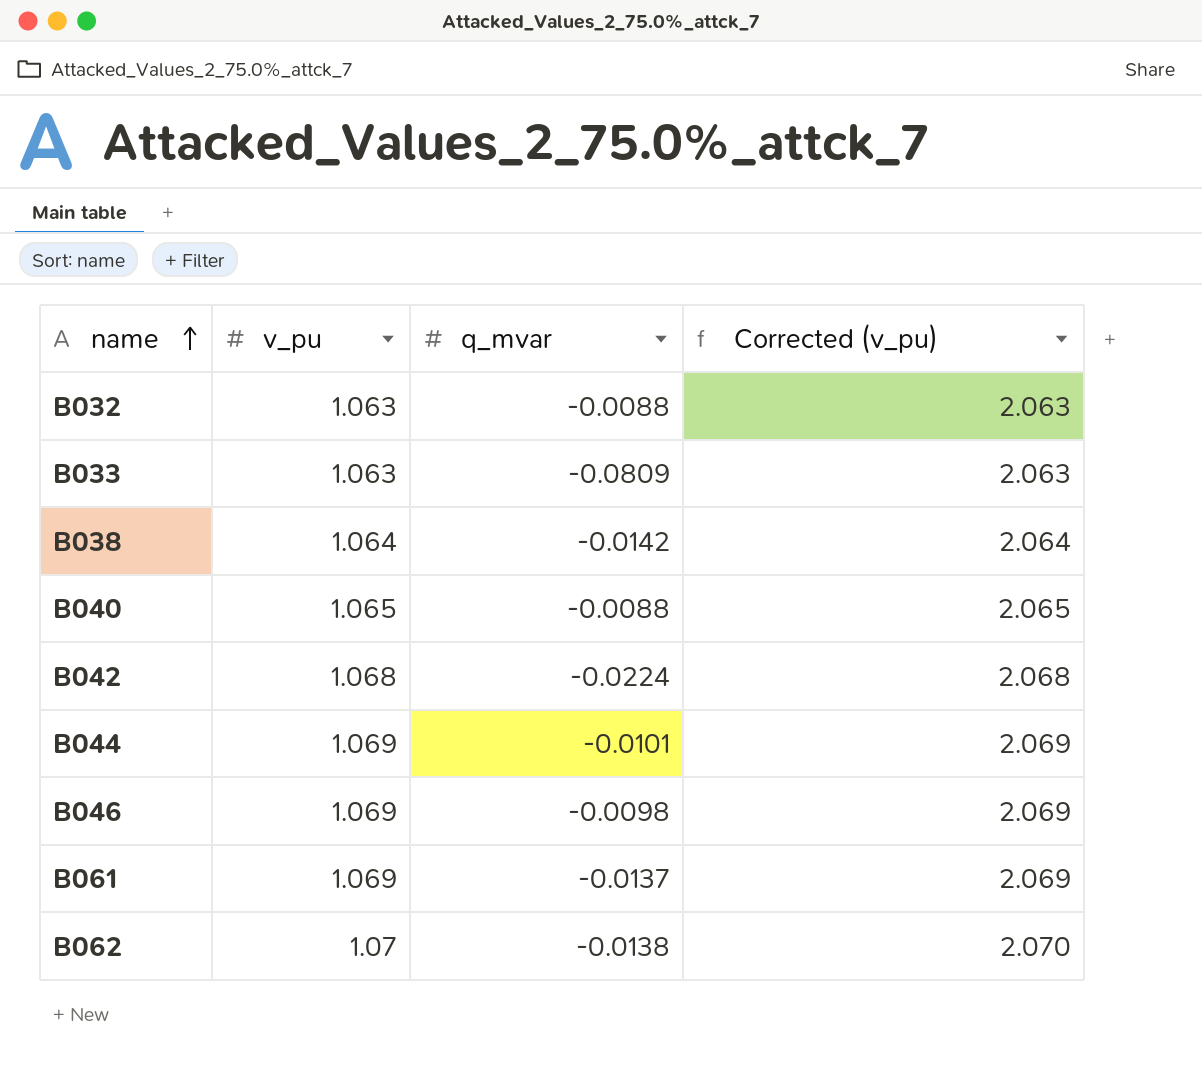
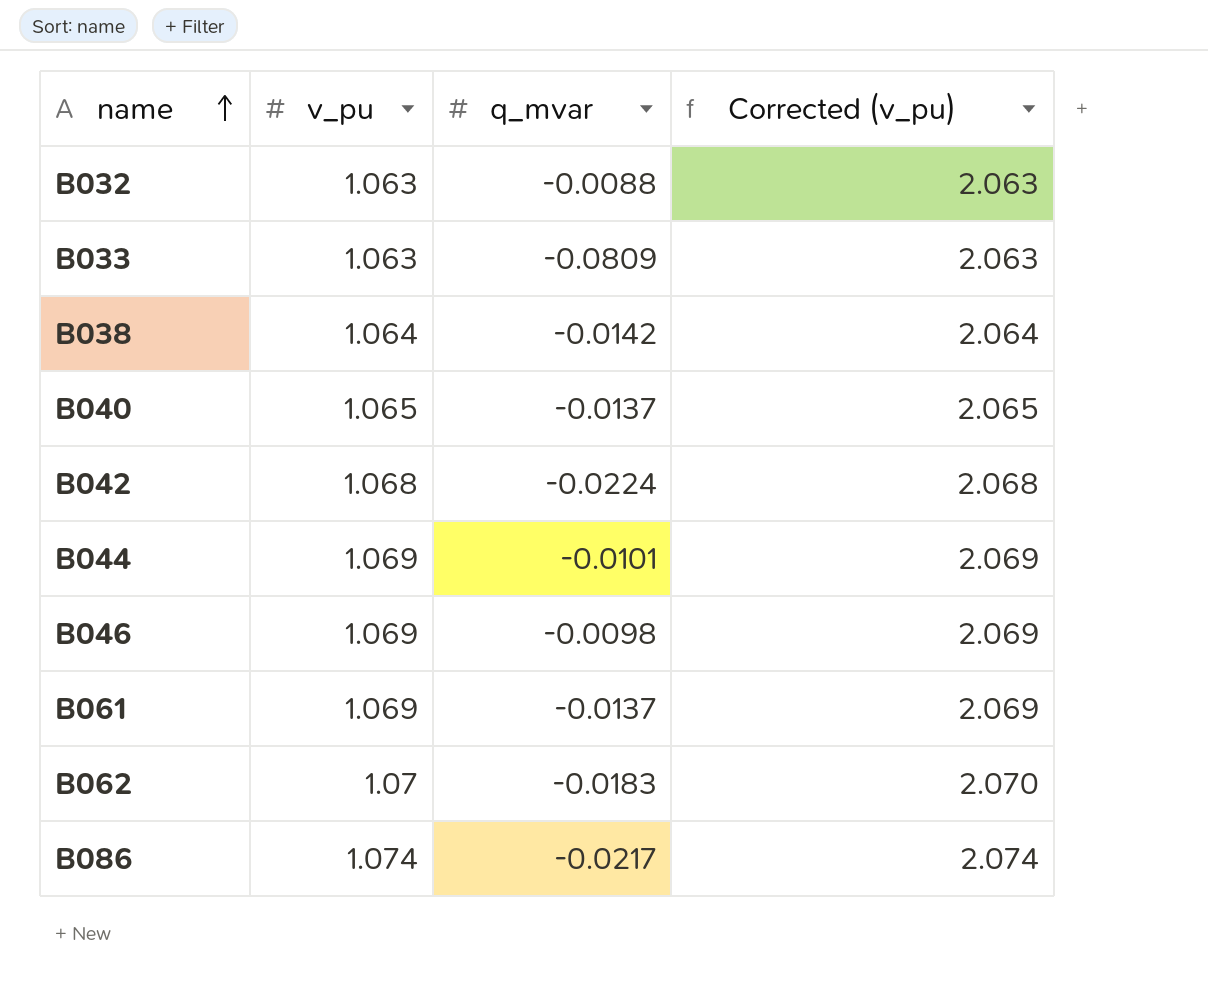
B040 | q_mvar: -0.0088 -> -0.0137
B062 | q_mvar: -0.0138 -> -0.0183
row B086: none -> 1.074 | -0.0217 | 2.074

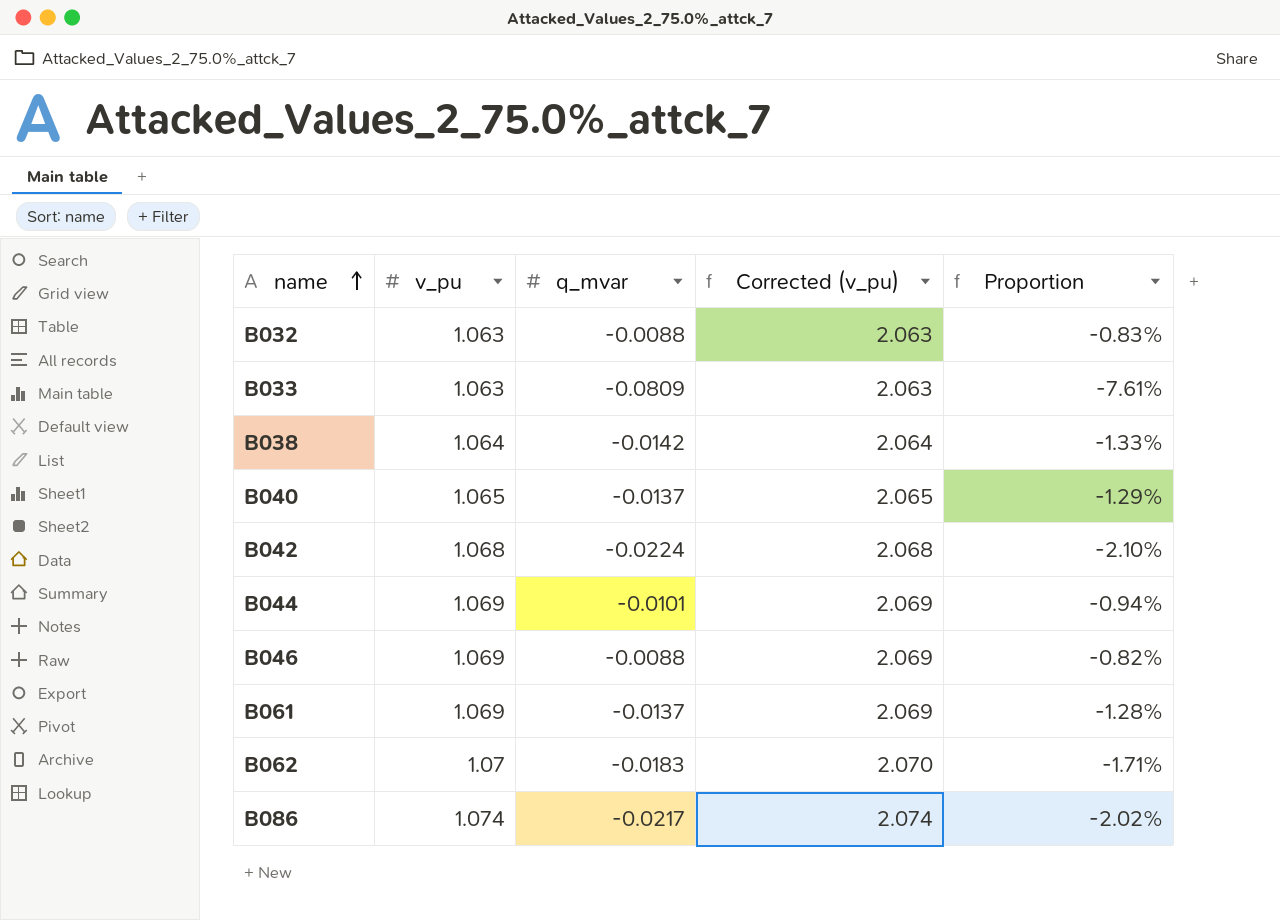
column Proportion | formula: none -> [q_mvar] / [v_pu]
B046 | q_mvar: -0.0098 -> -0.0088

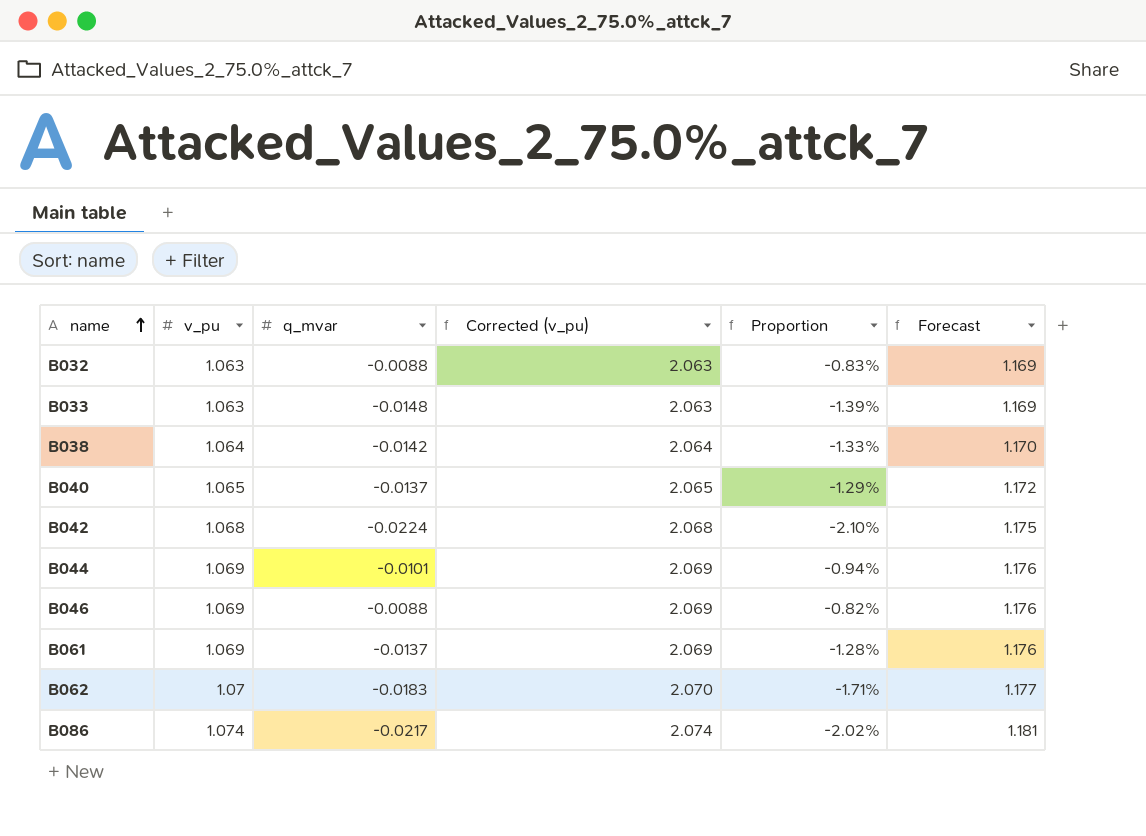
column Forecast | formula: none -> [v_pu] * 1.1
B033 | q_mvar: -0.0809 -> -0.0148
B033 | Proportion: -7.61% -> -1.39%

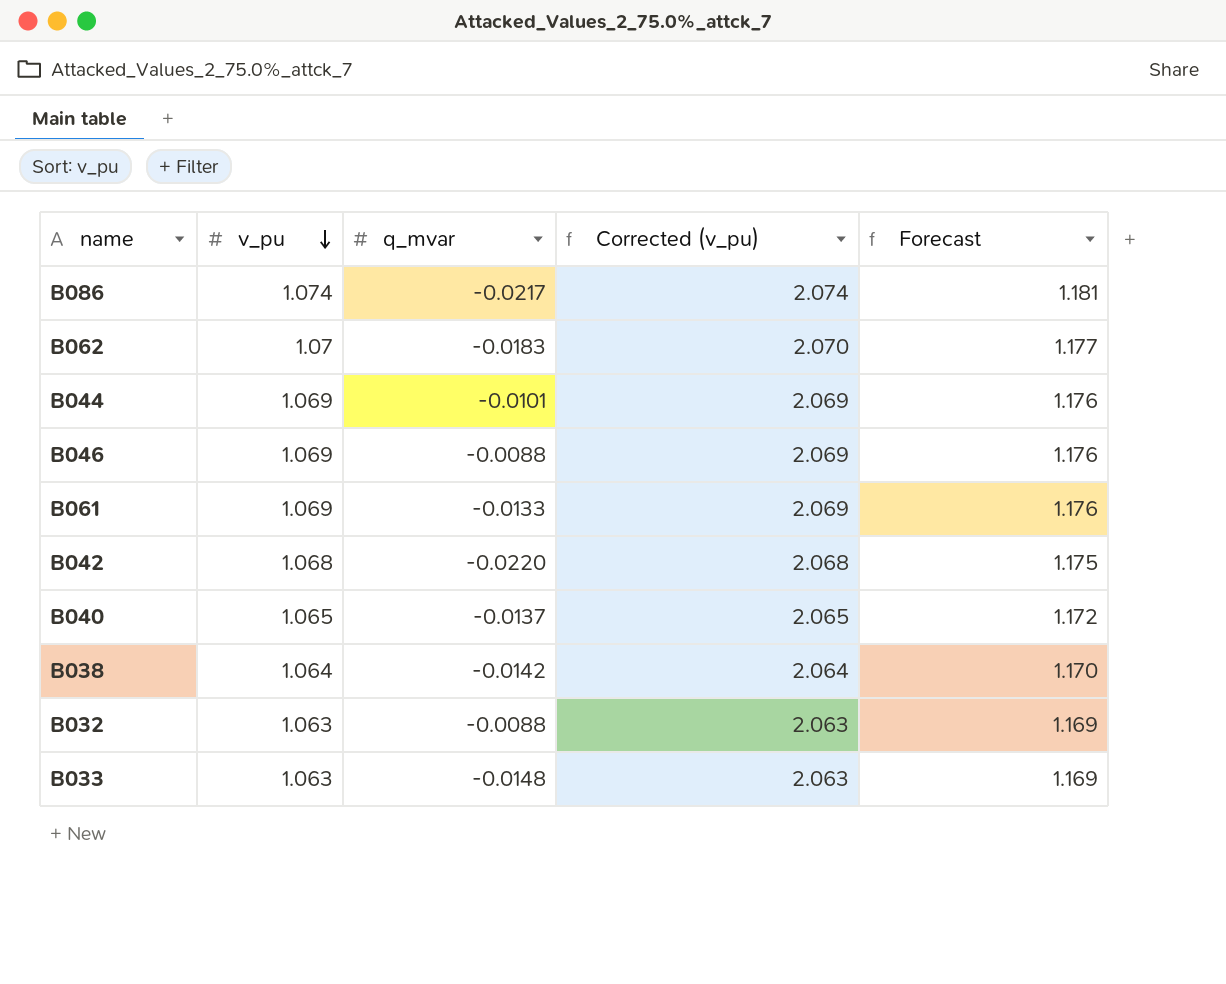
row order: name ascending -> v_pu descending
column Proportion | formula: [q_mvar] / [v_pu] -> none
B061 | q_mvar: -0.0137 -> -0.0133
B042 | q_mvar: -0.0224 -> -0.0220

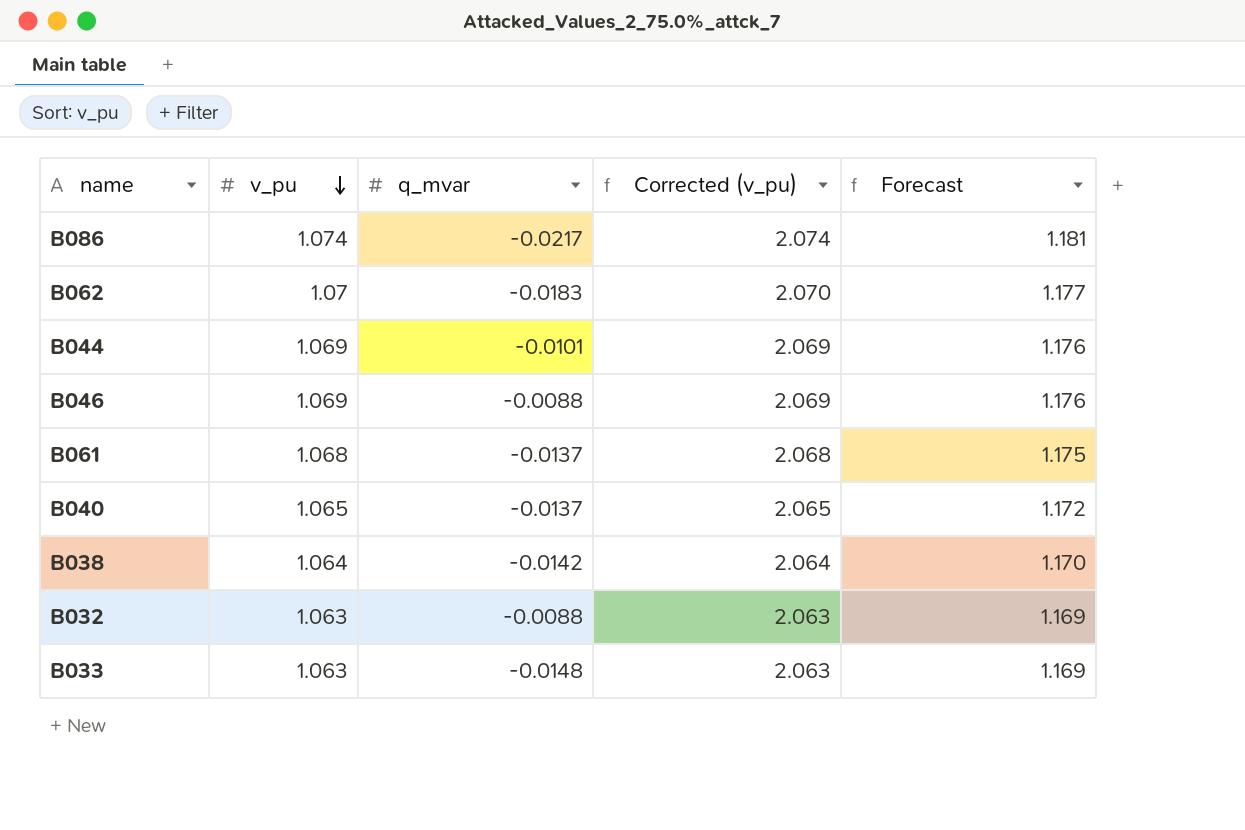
row B042: 1.068 | -0.0220 | 2.068 | 1.175 -> none
B061 | v_pu: 1.069 -> 1.068
B061 | q_mvar: -0.0133 -> -0.0137
B061 | Corrected (v_pu): 2.069 -> 2.068
B061 | Forecast: 1.176 -> 1.175

